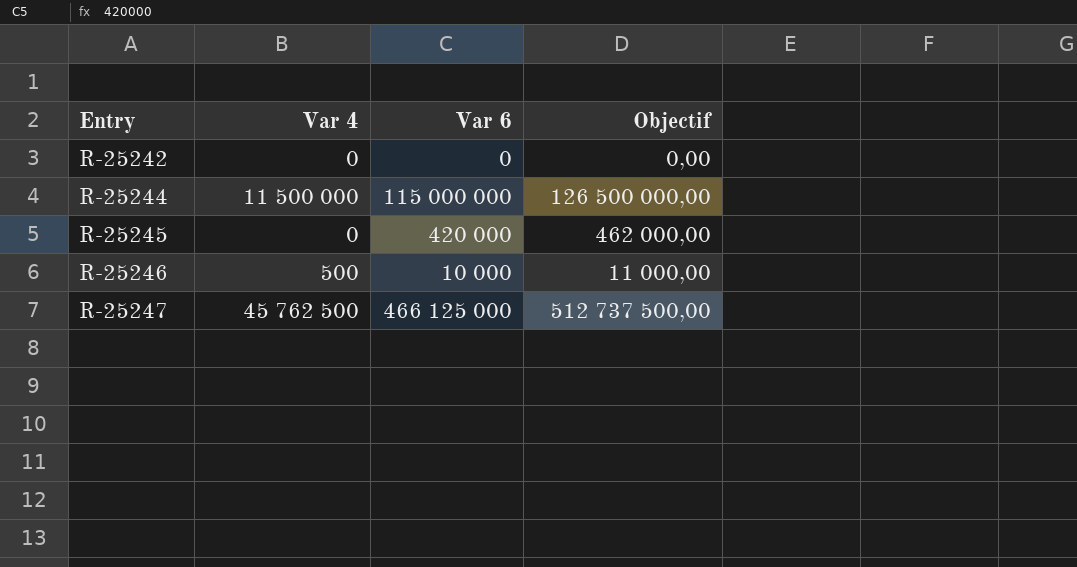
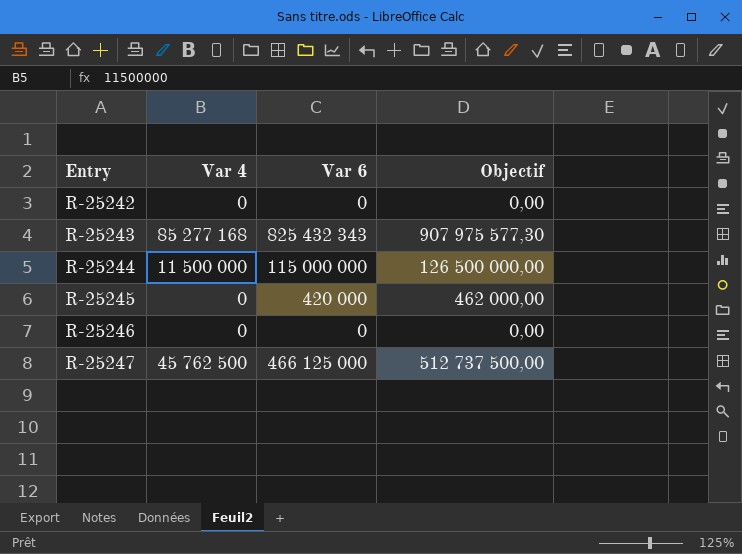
row R-25243: none -> 85 277 168 | 825 432 343 | 907 975 577,30
R-25246 | Var 4: 500 -> 0
R-25246 | Var 6: 10 000 -> 0
R-25246 | Objectif: 11 000,00 -> 0,00

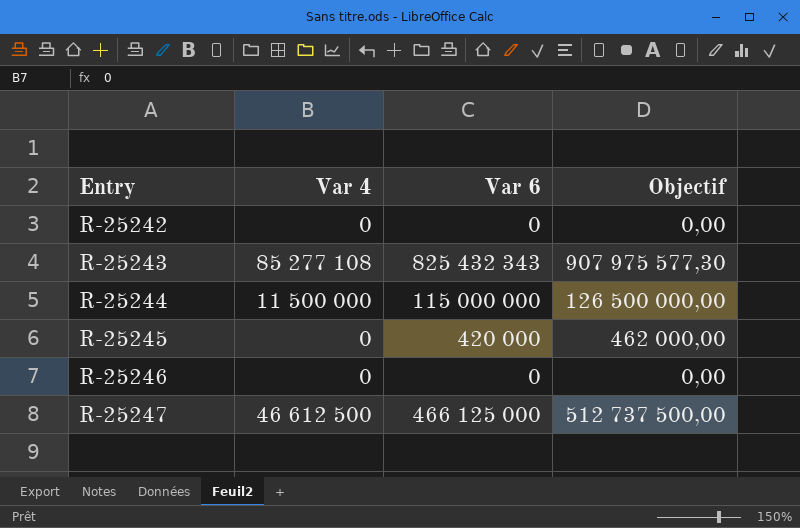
R-25243 | Var 4: 85 277 168 -> 85 277 108
R-25247 | Var 4: 45 762 500 -> 46 612 500

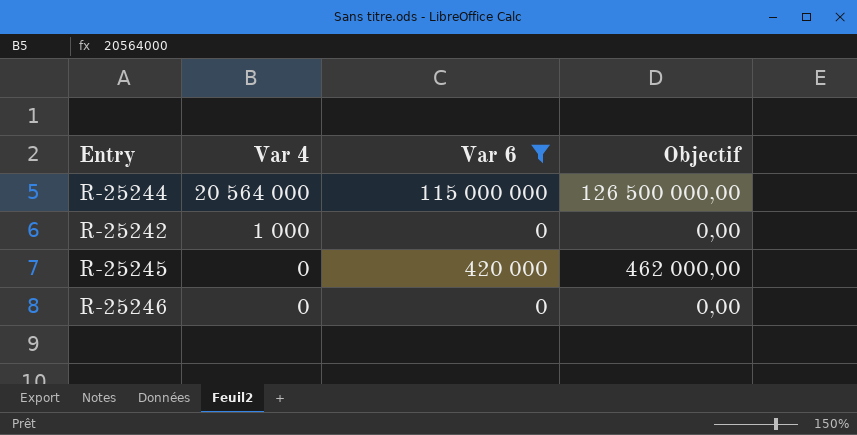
filter: none -> Var 6 <= 115 000 000
row order: Entry ascending -> Var 4 descending
R-25244 | Var 4: 11 500 000 -> 20 564 000
R-25242 | Var 4: 0 -> 1 000

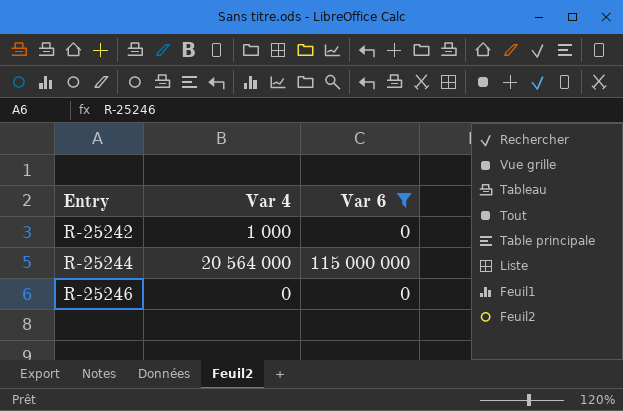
row order: Var 4 descending -> Entry ascending
column Objectif | formula: [Var 6] * 1,1 -> none
row R-25245: 0 | 420 000 | 462 000,00 -> none

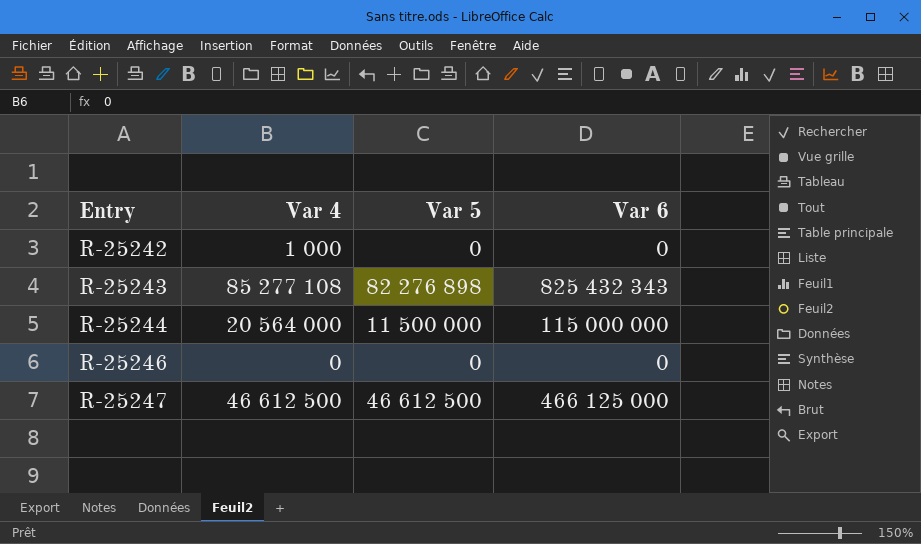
filter: Var 6 <= 115 000 000 -> none
column Var 5 | position: none -> 3

